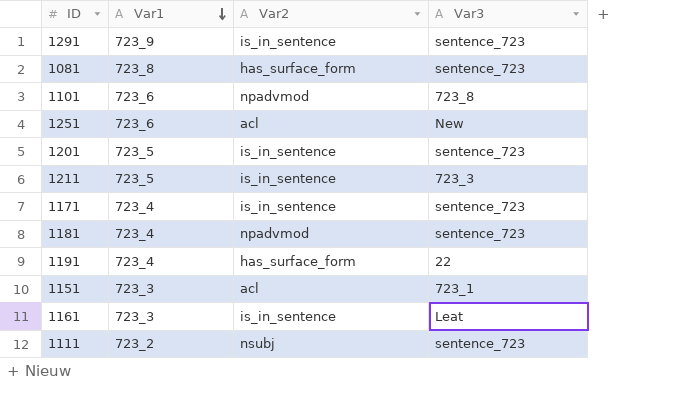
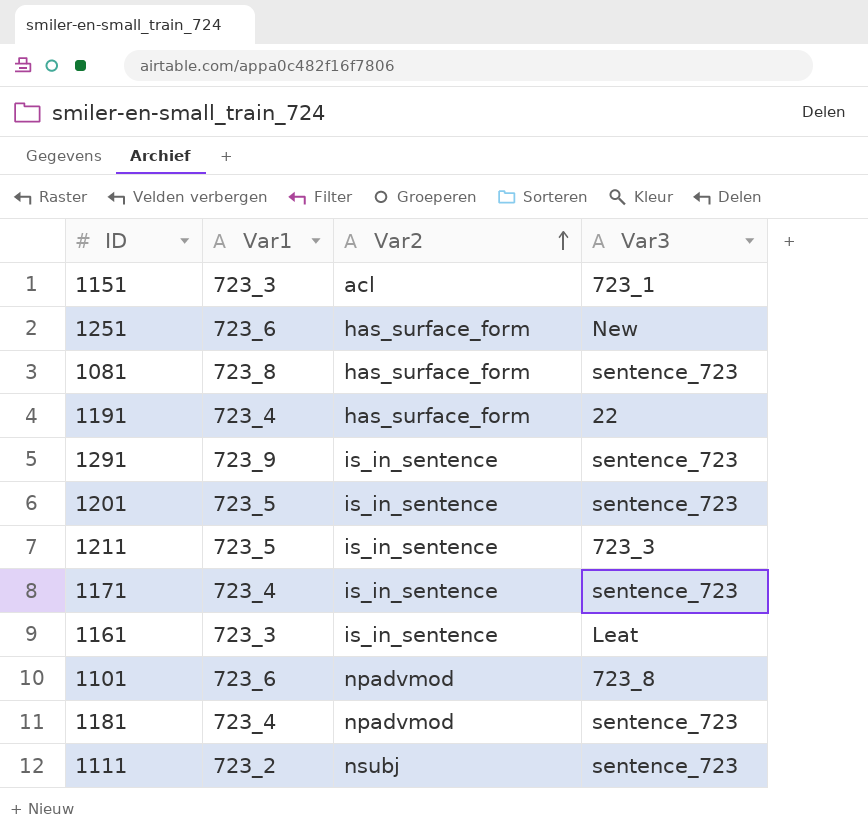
row order: Var1 descending -> Var2 ascending
1251 | Var2: acl -> has_surface_form

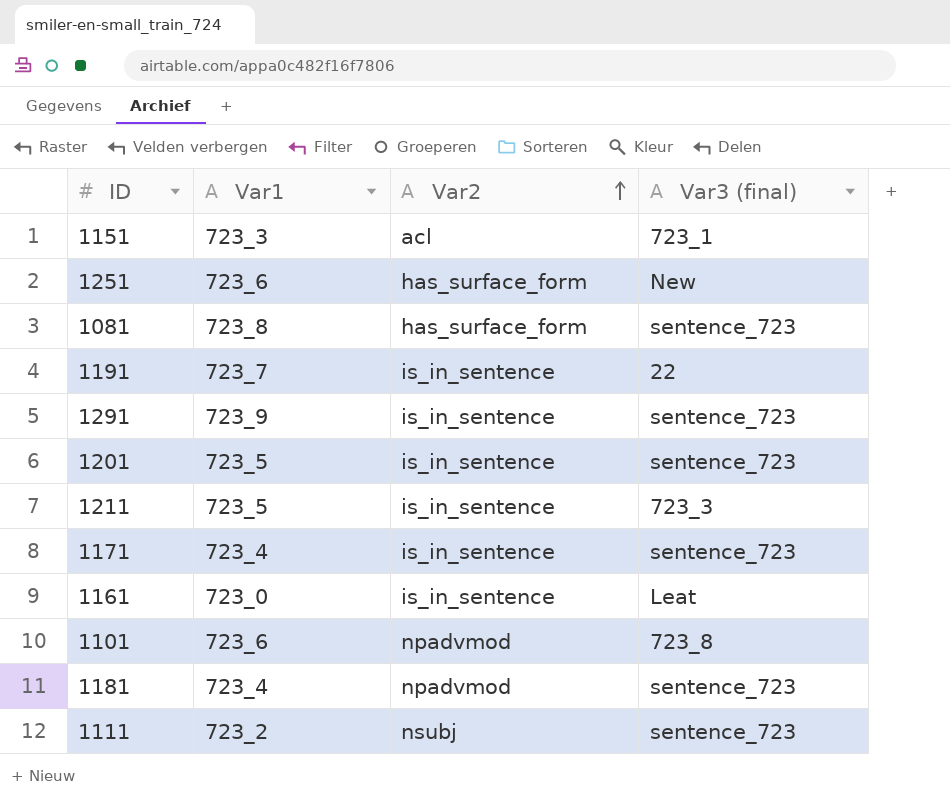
column name: Var3 -> Var3 (final)
1191 | Var1: 723_4 -> 723_7
1191 | Var2: has_surface_form -> is_in_sentence
1161 | Var1: 723_3 -> 723_0

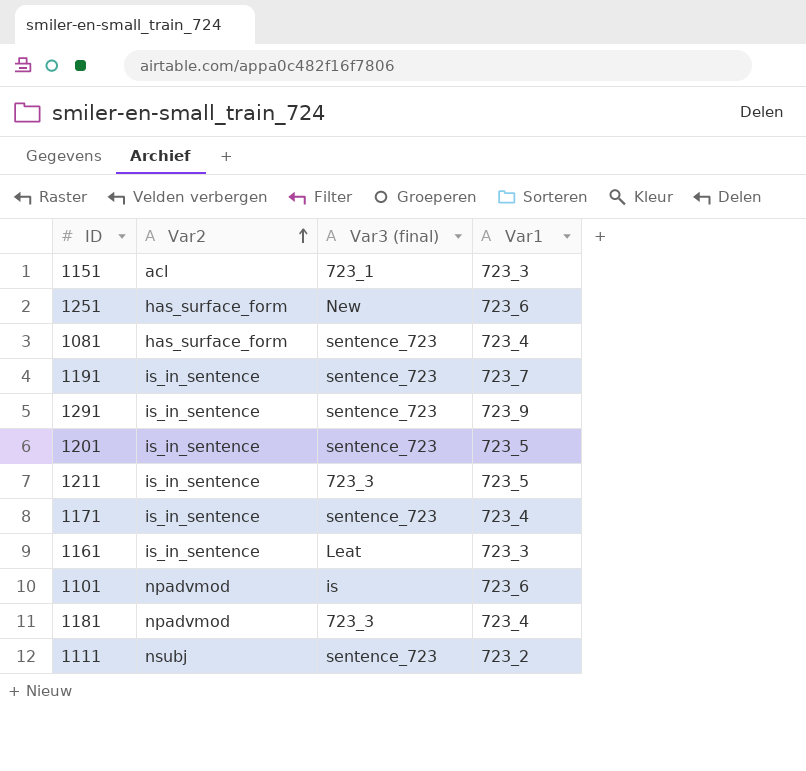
column Var1 | position: 2 -> 4
1081 | Var1: 723_8 -> 723_4
1191 | Var3 (final): 22 -> sentence_723
1161 | Var1: 723_0 -> 723_3
1101 | Var3 (final): 723_8 -> is
1181 | Var3 (final): sentence_723 -> 723_3

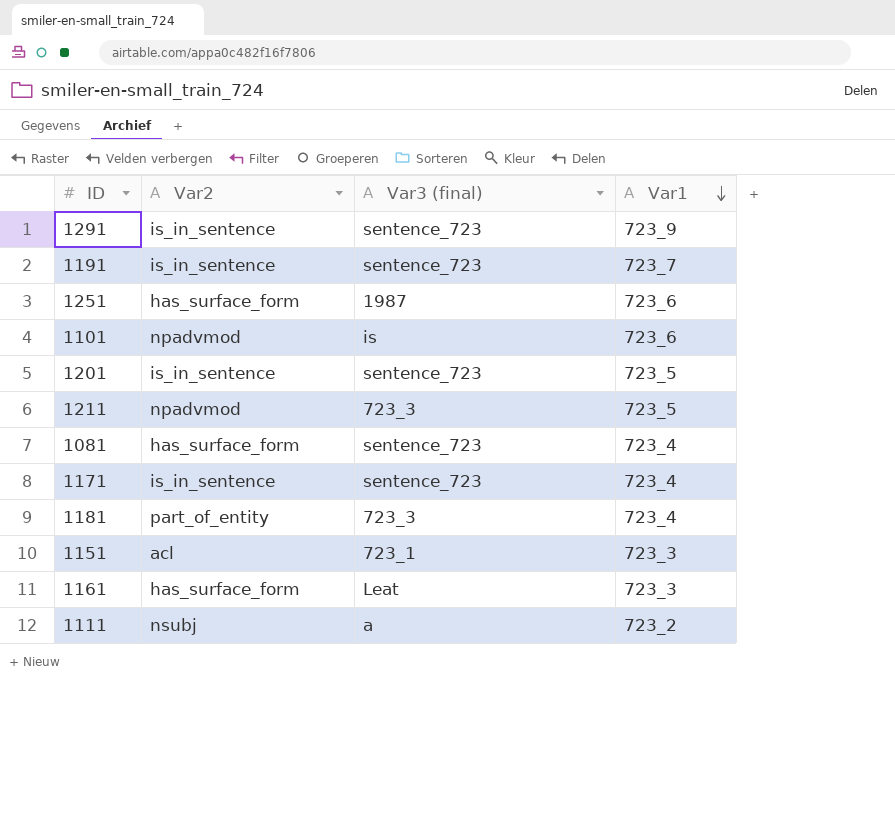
row order: Var2 ascending -> Var1 descending
1251 | Var3 (final): New -> 1987
1211 | Var2: is_in_sentence -> npadvmod
1181 | Var2: npadvmod -> part_of_entity
1161 | Var2: is_in_sentence -> has_surface_form
1111 | Var3 (final): sentence_723 -> a

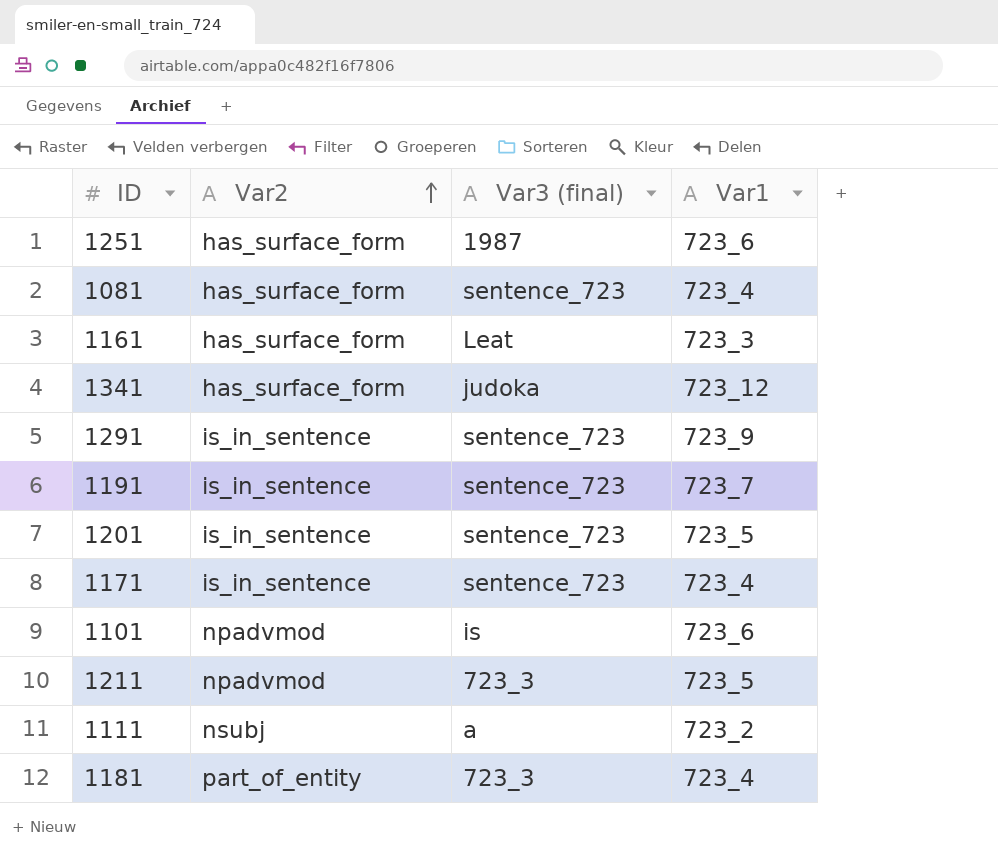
row order: Var1 descending -> Var2 ascending
row 1151: acl | 723_1 | 723_3 -> none
row 1341: none -> has_surface_form | judoka | 723_12

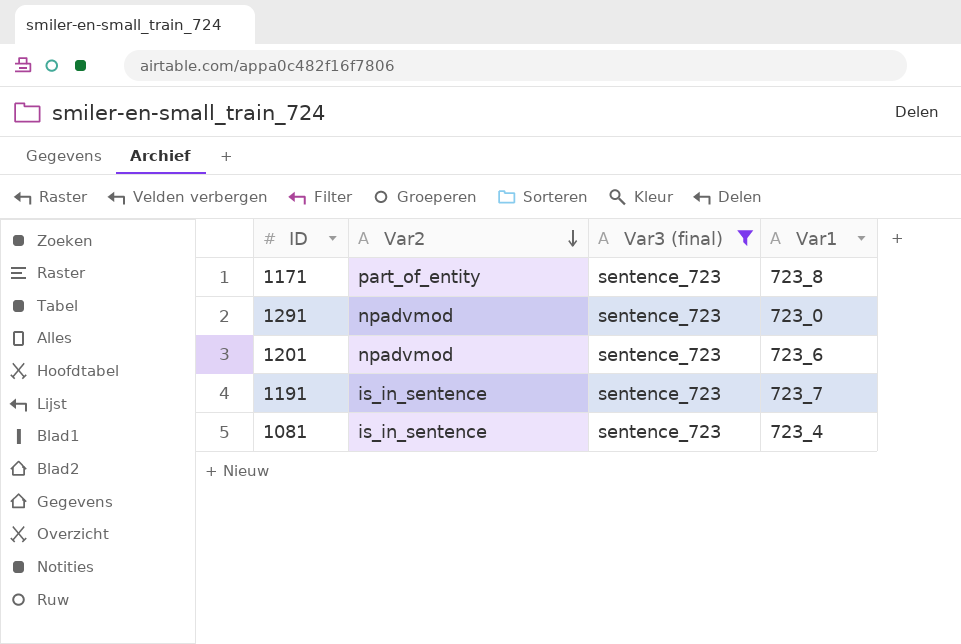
filter: none -> Var3 (final) = sentence_723
row order: Var2 ascending -> Var2 descending
1171 | Var2: is_in_sentence -> part_of_entity
1171 | Var1: 723_4 -> 723_8
1291 | Var2: is_in_sentence -> npadvmod
1291 | Var1: 723_9 -> 723_0
1201 | Var2: is_in_sentence -> npadvmod
1201 | Var1: 723_5 -> 723_6
1081 | Var2: has_surface_form -> is_in_sentence

